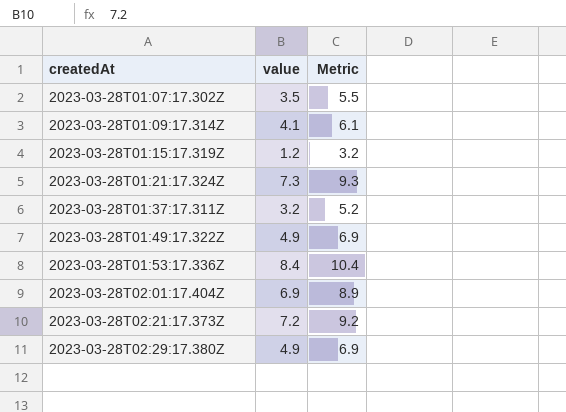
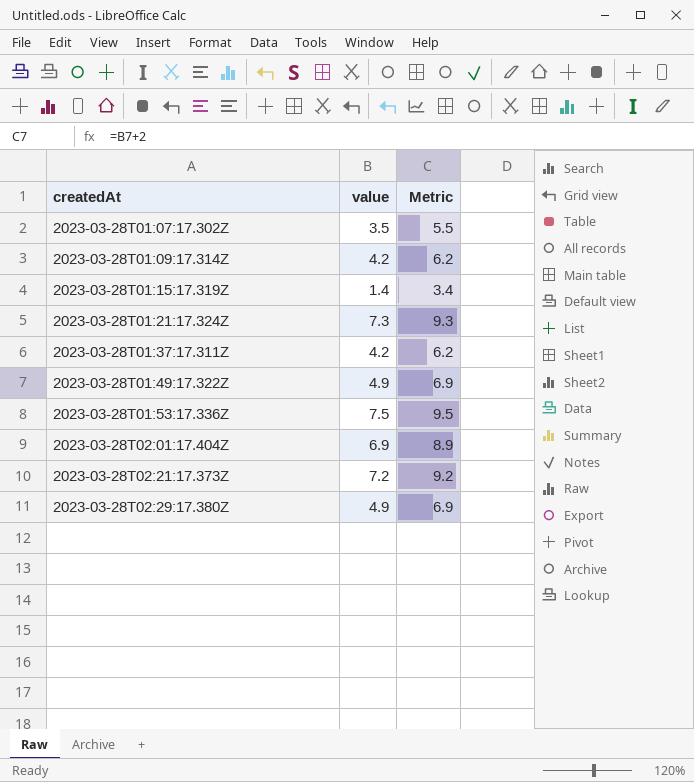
2023-03-28T01:09:17.314Z | value: 4.1 -> 4.2
2023-03-28T01:09:17.314Z | Metric: 6.1 -> 6.2
2023-03-28T01:15:17.319Z | value: 1.2 -> 1.4
2023-03-28T01:15:17.319Z | Metric: 3.2 -> 3.4
2023-03-28T01:37:17.311Z | value: 3.2 -> 4.2
2023-03-28T01:37:17.311Z | Metric: 5.2 -> 6.2
2023-03-28T01:53:17.336Z | value: 8.4 -> 7.5
2023-03-28T01:53:17.336Z | Metric: 10.4 -> 9.5

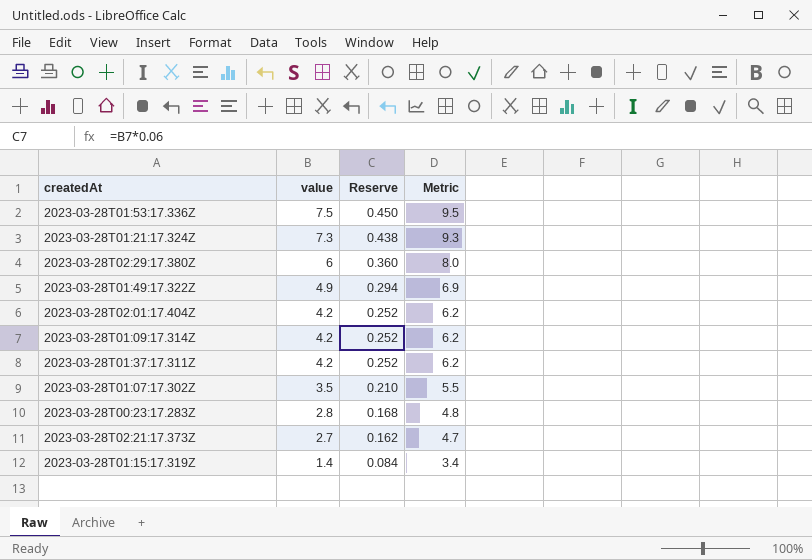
row order: createdAt ascending -> value descending
column Reserve | formula: none -> [value] * 0.06
2023-03-28T02:29:17.380Z | value: 4.9 -> 6
2023-03-28T02:29:17.380Z | Metric: 6.9 -> 8.0
2023-03-28T02:01:17.404Z | value: 6.9 -> 4.2
2023-03-28T02:01:17.404Z | Metric: 8.9 -> 6.2
row 2023-03-28T00:23:17.283Z: none -> 2.8 | 0.168 | 4.8
2023-03-28T02:21:17.373Z | value: 7.2 -> 2.7
2023-03-28T02:21:17.373Z | Metric: 9.2 -> 4.7

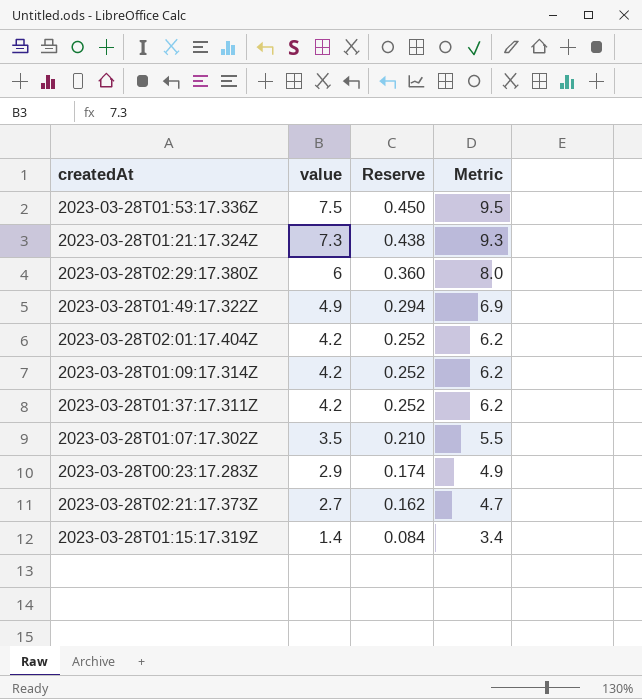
2023-03-28T00:23:17.283Z | value: 2.8 -> 2.9
2023-03-28T00:23:17.283Z | Reserve: 0.168 -> 0.174
2023-03-28T00:23:17.283Z | Metric: 4.8 -> 4.9

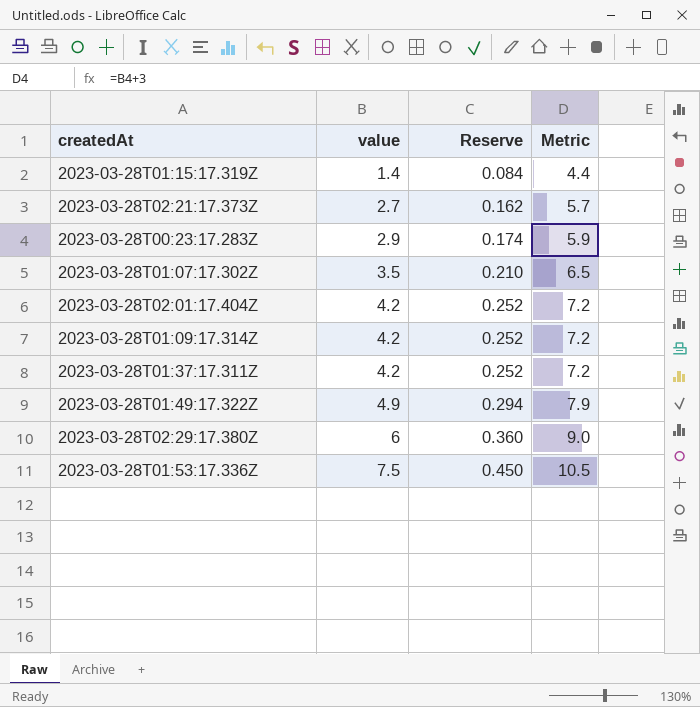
row order: value descending -> value ascending
column Metric | formula: [value] + 2 -> [value] + 3
row 2023-03-28T01:21:17.324Z: 7.3 | 0.438 | 9.3 -> none

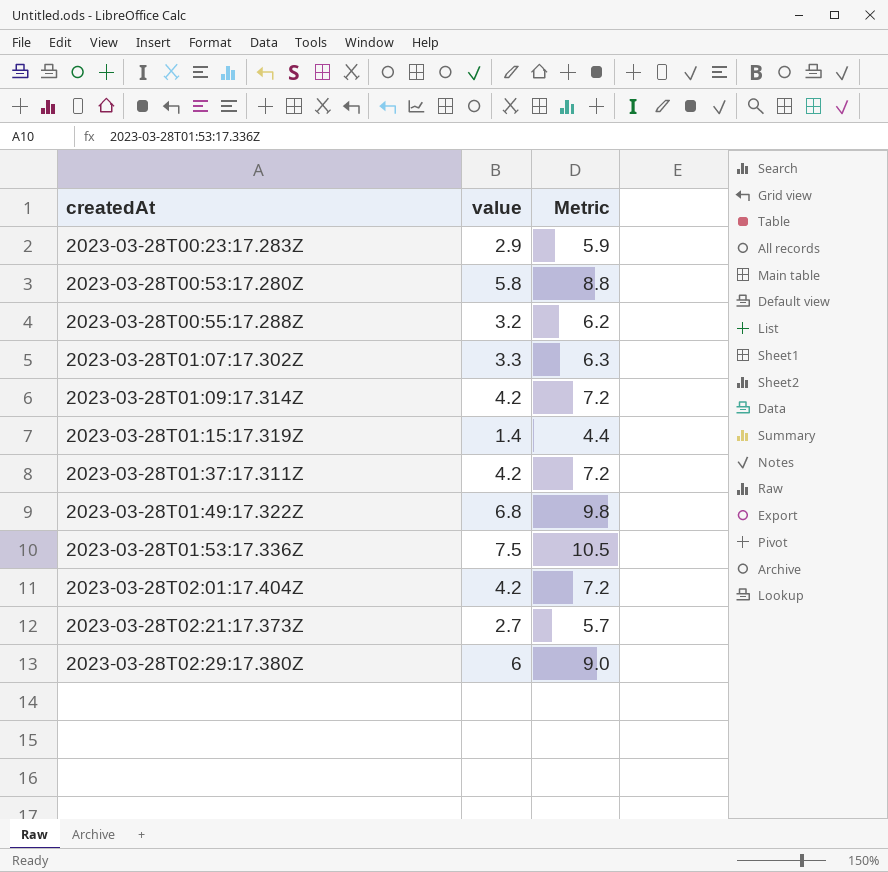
row order: value ascending -> createdAt ascending
column Reserve | formula: [value] * 0.06 -> none
row 2023-03-28T00:53:17.280Z: none -> 5.8 | 8.8
row 2023-03-28T00:55:17.288Z: none -> 3.2 | 6.2
2023-03-28T01:07:17.302Z | value: 3.5 -> 3.3
2023-03-28T01:07:17.302Z | Metric: 6.5 -> 6.3
2023-03-28T01:49:17.322Z | value: 4.9 -> 6.8
2023-03-28T01:49:17.322Z | Metric: 7.9 -> 9.8

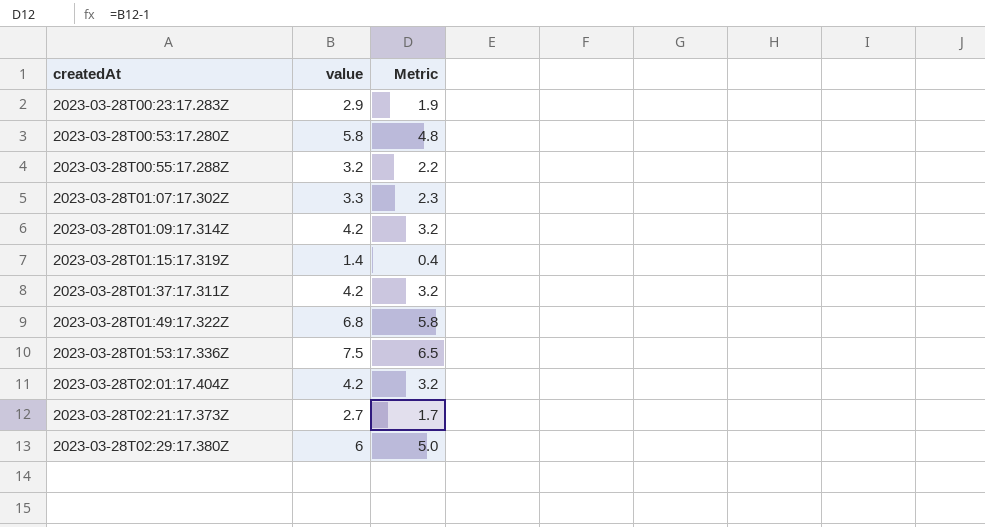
column Metric | formula: [value] + 3 -> [value] - 1

